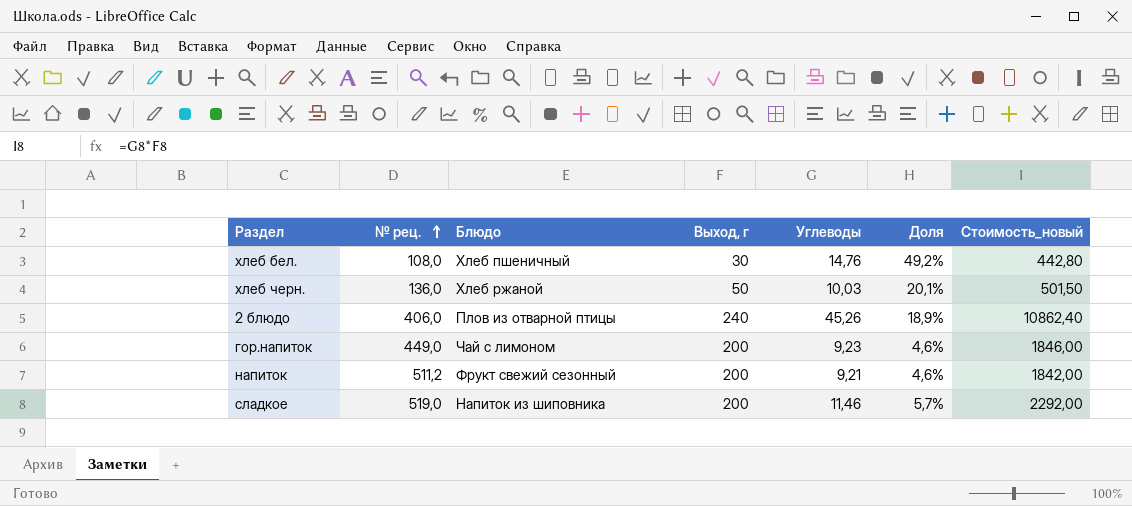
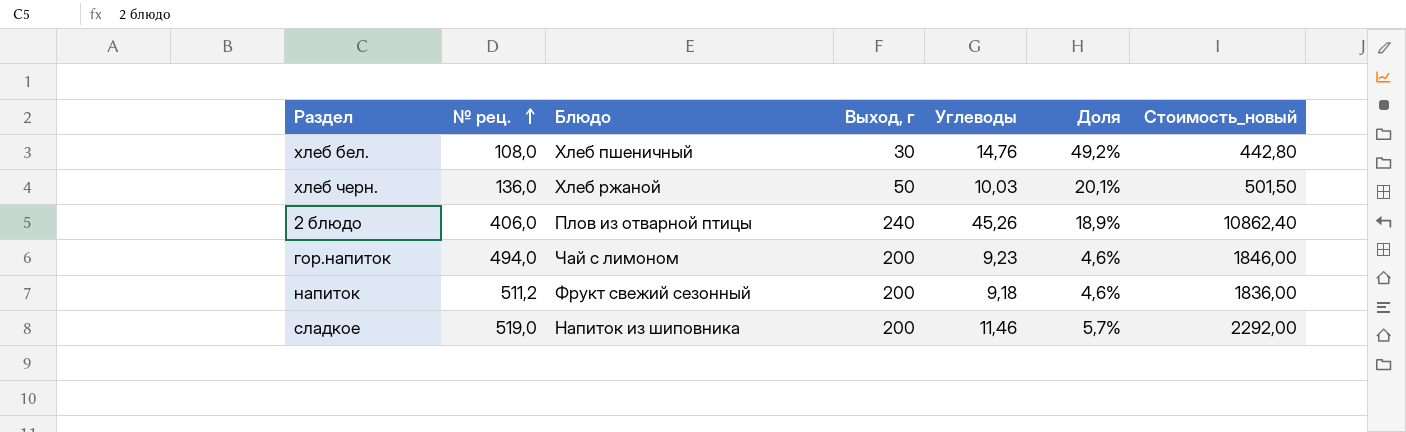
гор.напиток | № рец.: 449,0 -> 494,0
напиток | Углеводы: 9,21 -> 9,18
напиток | Стоимость_новый: 1842,00 -> 1836,00

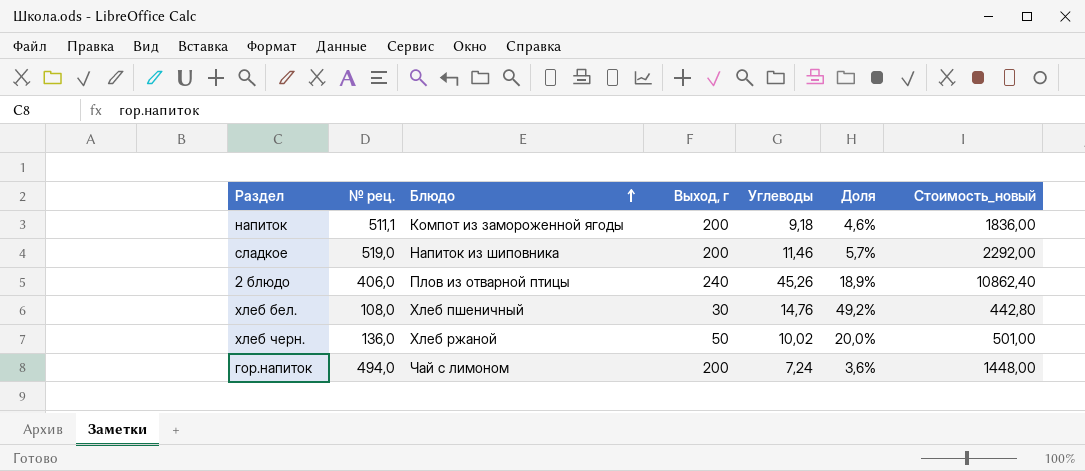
row order: № рец. ascending -> Блюдо ascending
напиток | № рец.: 511,2 -> 511,1
напиток | Блюдо: Фрукт свежий сезонный -> Компот из замороженной ягоды
хлеб черн. | Углеводы: 10,03 -> 10,02
хлеб черн. | Доля: 20,1% -> 20,0%
хлеб черн. | Стоимость_новый: 501,50 -> 501,00
гор.напиток | Углеводы: 9,23 -> 7,24
гор.напиток | Доля: 4,6% -> 3,6%
гор.напиток | Стоимость_новый: 1846,00 -> 1448,00

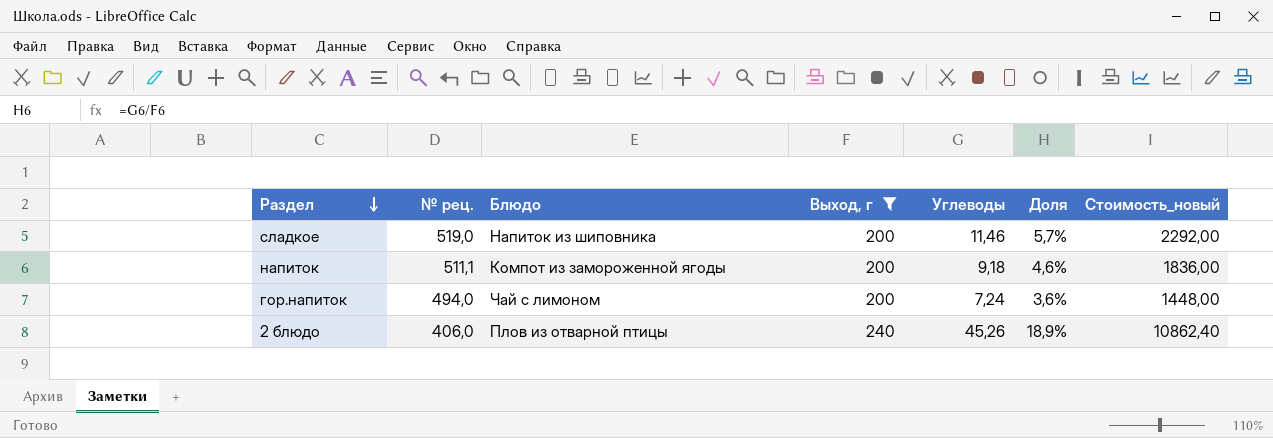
filter: none -> Выход, г >= 200
row order: Блюдо ascending -> Раздел descending

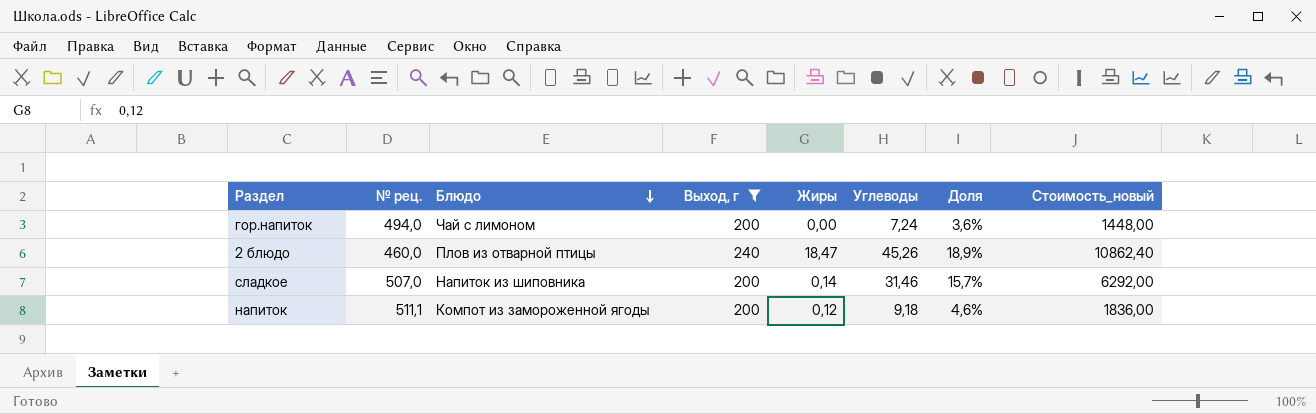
row order: Раздел descending -> Блюдо descending
column Жиры | position: none -> 5
2 блюдо | № рец.: 406,0 -> 460,0
сладкое | № рец.: 519,0 -> 507,0
сладкое | Углеводы: 11,46 -> 31,46
сладкое | Доля: 5,7% -> 15,7%
сладкое | Стоимость_новый: 2292,00 -> 6292,00

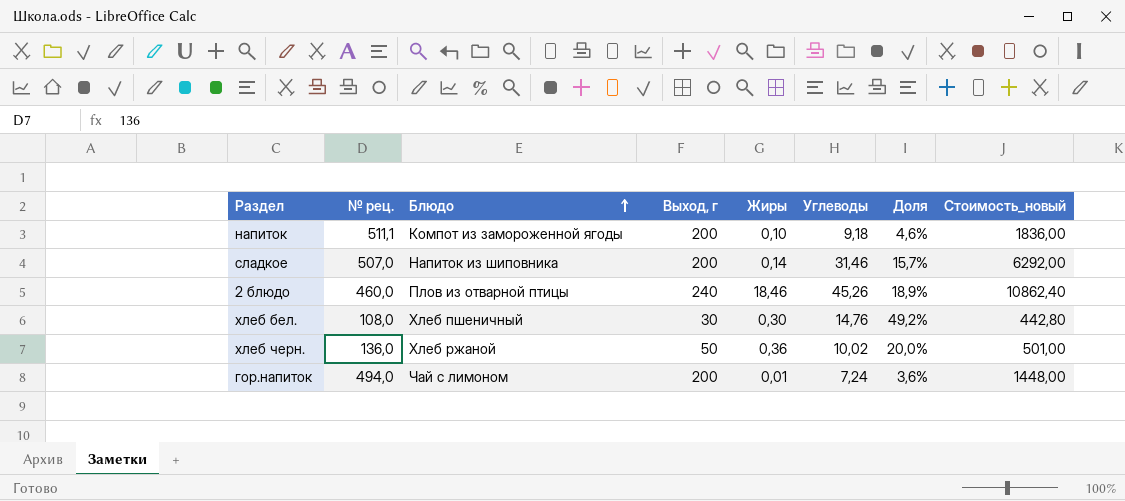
filter: Выход, г >= 200 -> none
row order: Блюдо descending -> Блюдо ascending
напиток | Жиры: 0,12 -> 0,10
2 блюдо | Жиры: 18,47 -> 18,46
гор.напиток | Жиры: 0,00 -> 0,01

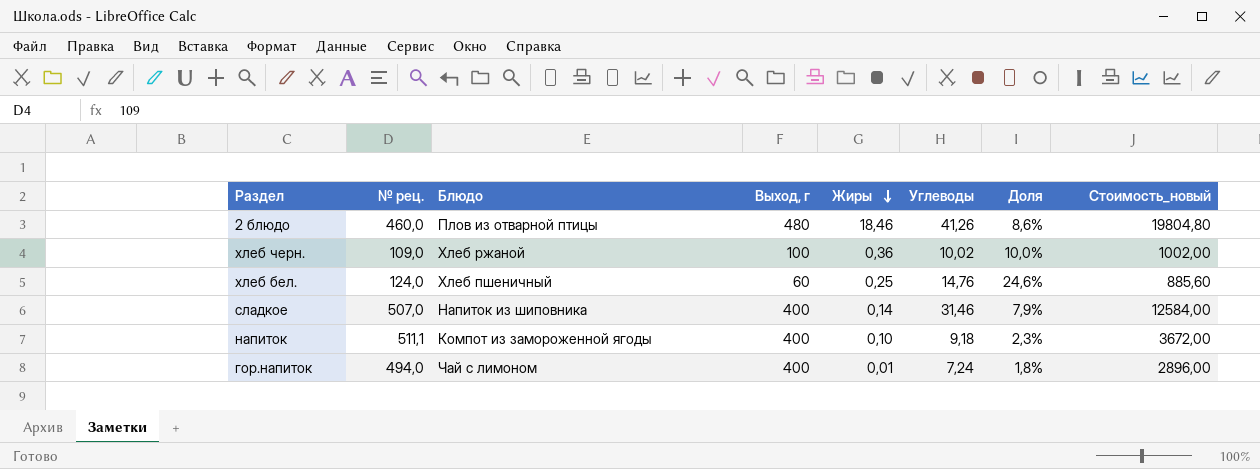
row order: Блюдо ascending -> Жиры descending
2 блюдо | Выход, г: 240 -> 480
2 блюдо | Углеводы: 45,26 -> 41,26
2 блюдо | Доля: 18,9% -> 8,6%
2 блюдо | Стоимость_новый: 10862,40 -> 19804,80
хлеб черн. | № рец.: 136,0 -> 109,0
хлеб черн. | Выход, г: 50 -> 100
хлеб черн. | Доля: 20,0% -> 10,0%
хлеб черн. | Стоимость_новый: 501,00 -> 1002,00
хлеб бел. | № рец.: 108,0 -> 124,0
хлеб бел. | Выход, г: 30 -> 60
хлеб бел. | Жиры: 0,30 -> 0,25
хлеб бел. | Доля: 49,2% -> 24,6%
хлеб бел. | Стоимость_новый: 442,80 -> 885,60
сладкое | Выход, г: 200 -> 400
сладкое | Доля: 15,7% -> 7,9%
сладкое | Стоимость_новый: 6292,00 -> 12584,00
напиток | Выход, г: 200 -> 400
напиток | Доля: 4,6% -> 2,3%
напиток | Стоимость_новый: 1836,00 -> 3672,00
гор.напиток | Выход, г: 200 -> 400
гор.напиток | Доля: 3,6% -> 1,8%
гор.напиток | Стоимость_новый: 1448,00 -> 2896,00

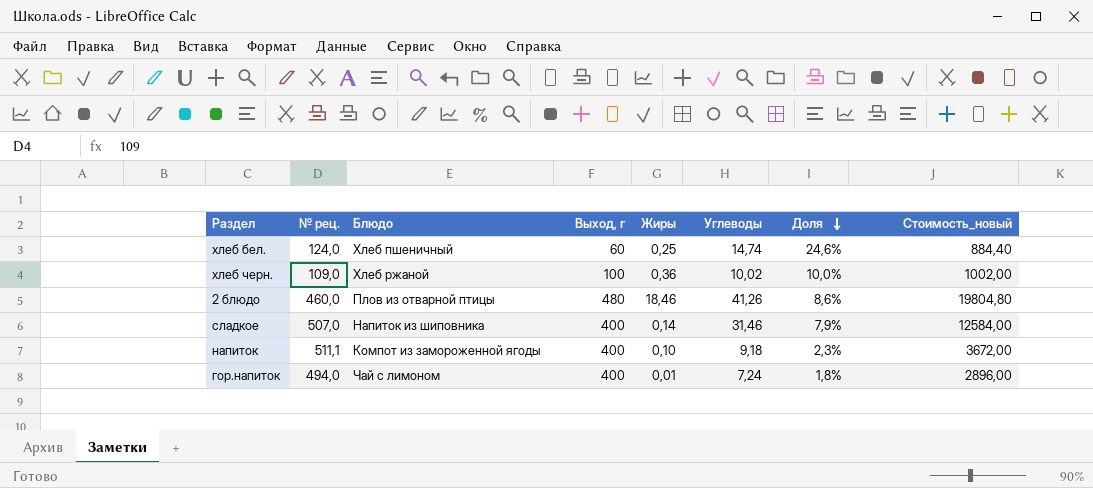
row order: Жиры descending -> Доля descending
хлеб бел. | Углеводы: 14,76 -> 14,74
хлеб бел. | Стоимость_новый: 885,60 -> 884,40

